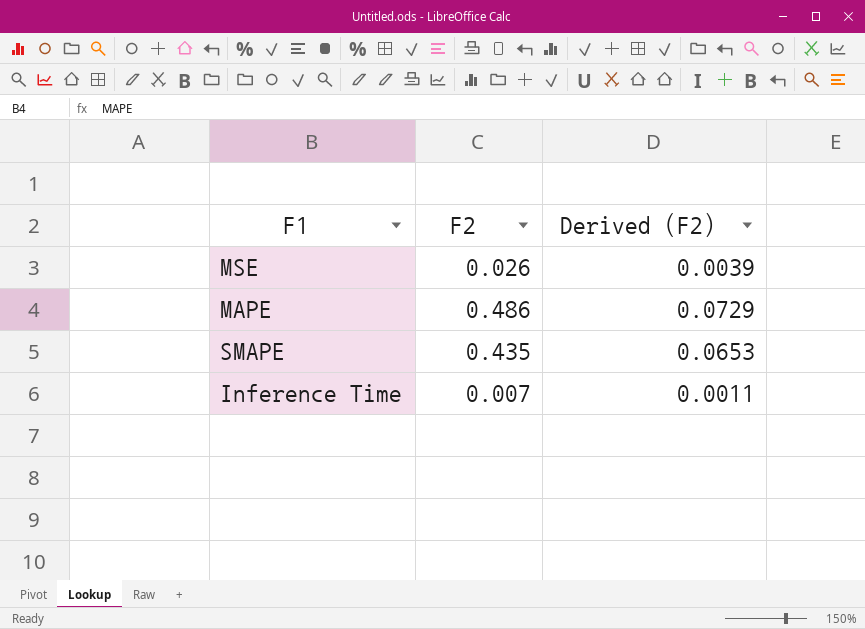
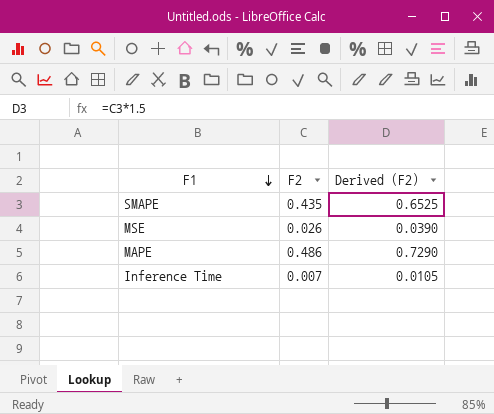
row order: none -> F1 descending
column Derived (F2) | formula: [F2] * 0.15 -> [F2] * 1.5

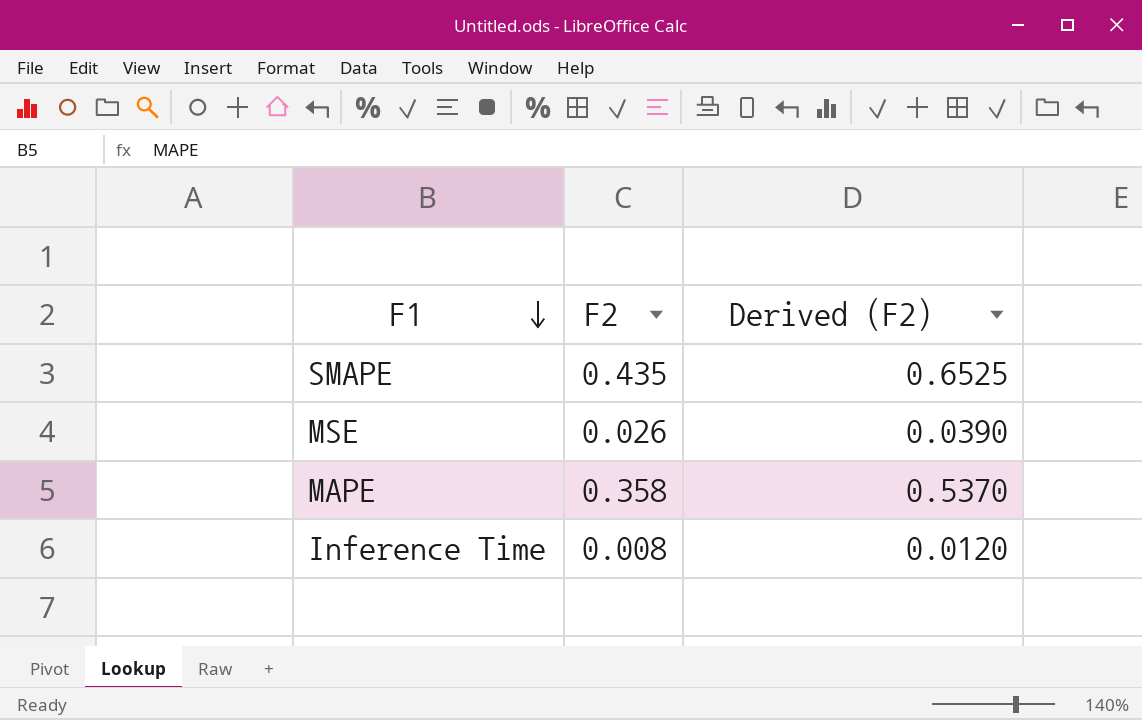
MAPE | F2: 0.486 -> 0.358
MAPE | Derived (F2): 0.7290 -> 0.5370
Inference Time | F2: 0.007 -> 0.008
Inference Time | Derived (F2): 0.0105 -> 0.0120

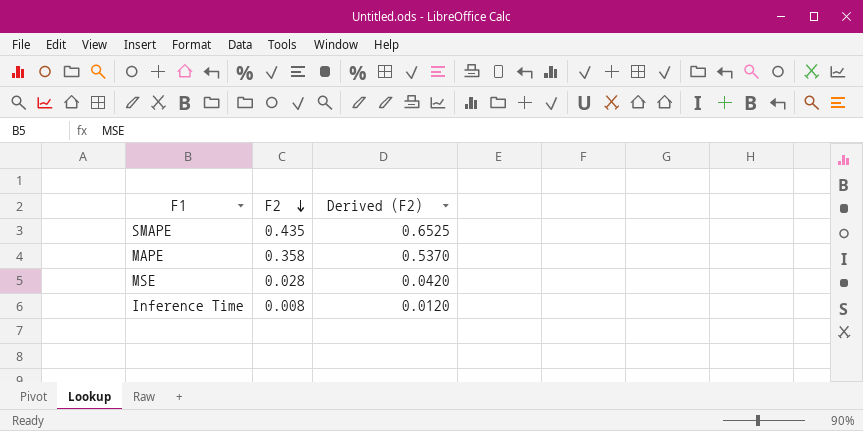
row order: F1 descending -> F2 descending
MSE | F2: 0.026 -> 0.028
MSE | Derived (F2): 0.0390 -> 0.0420

